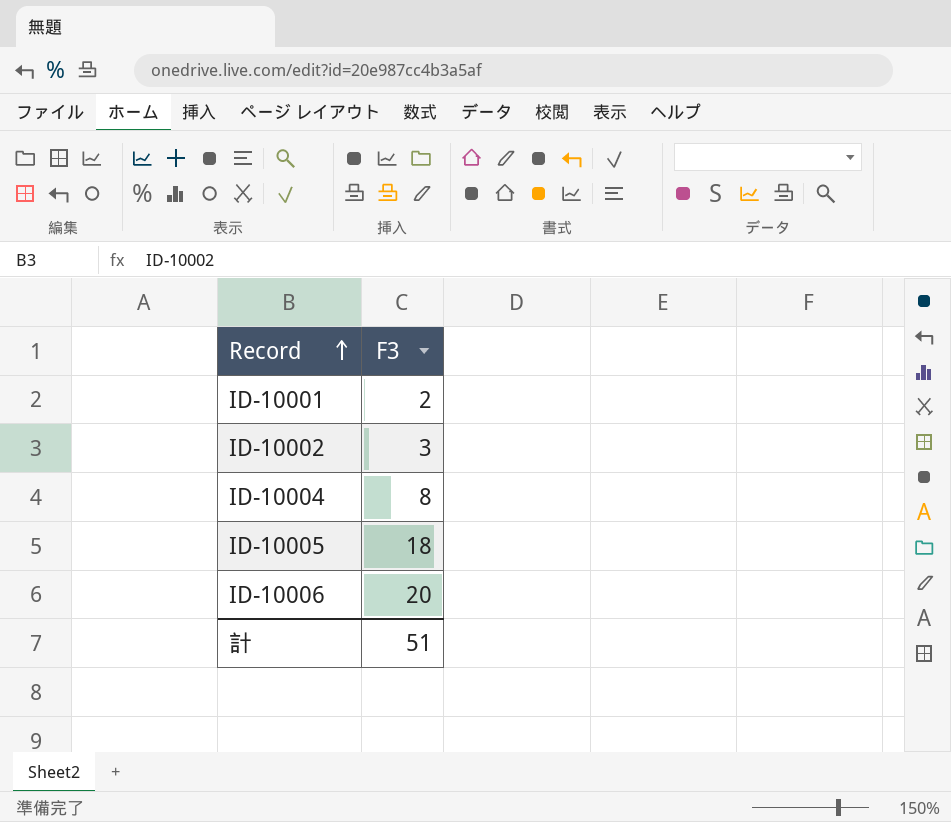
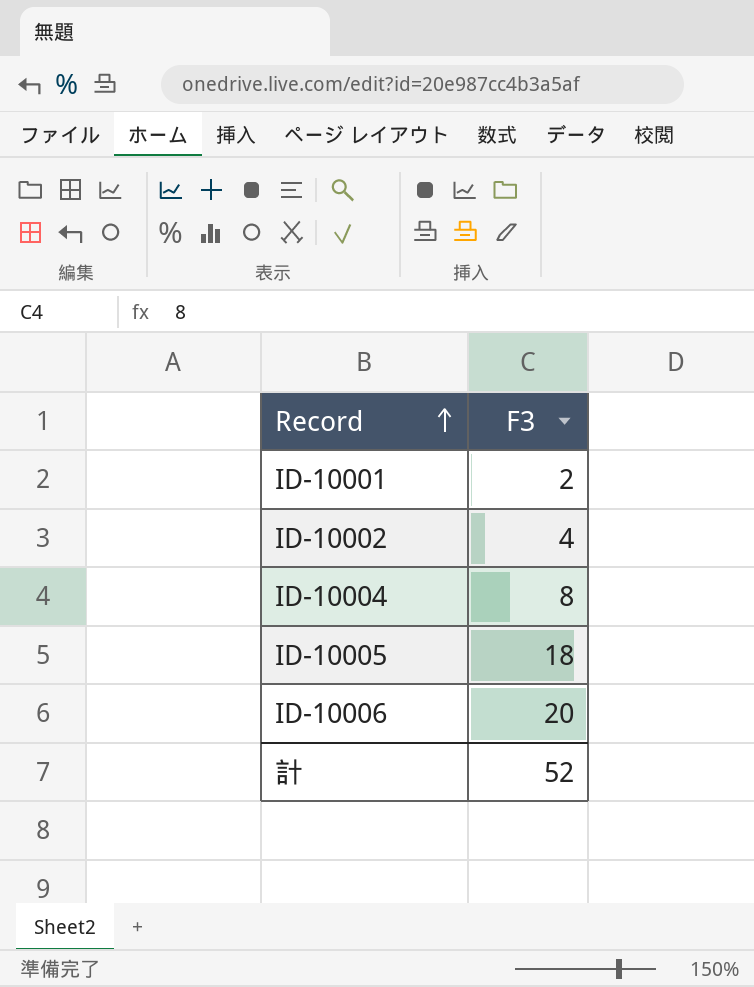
ID-10002 | F3: 3 -> 4
計 | F3: 51 -> 52

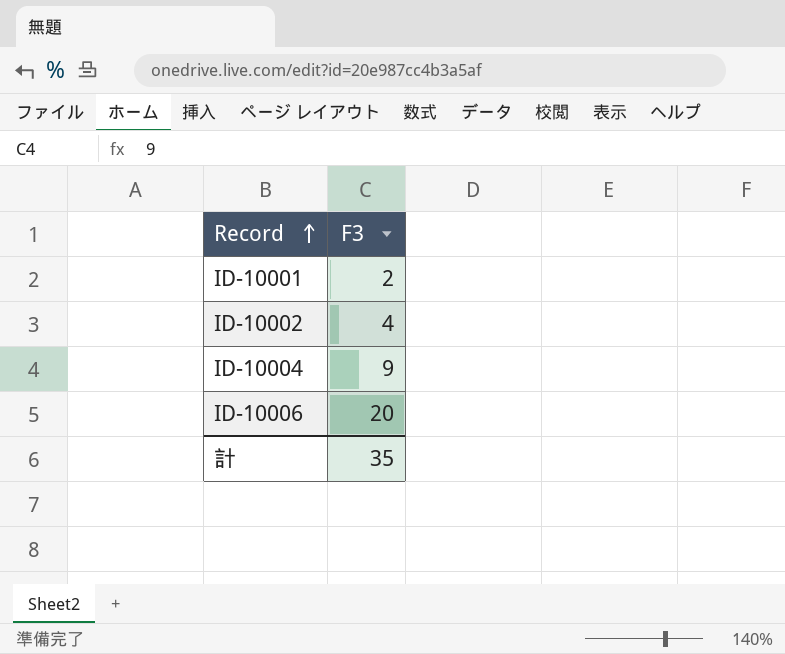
row ID-10005: 18 -> none
ID-10004 | F3: 8 -> 9
計 | F3: 52 -> 35

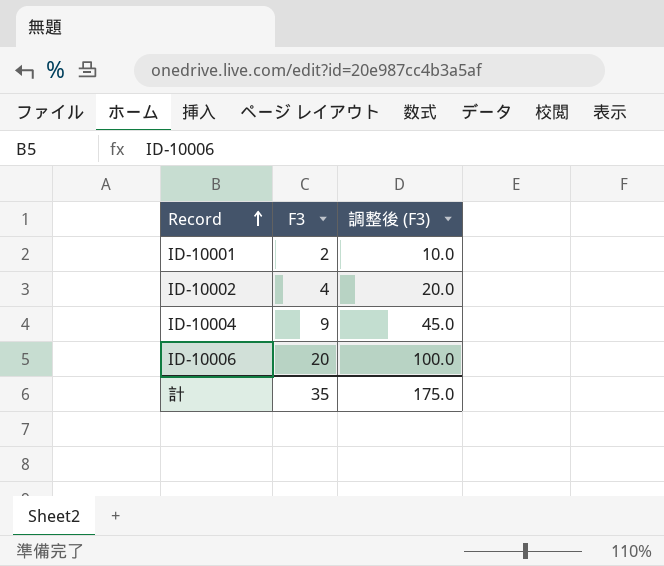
column 調整後 (F3) | formula: none -> [F3] * 5

